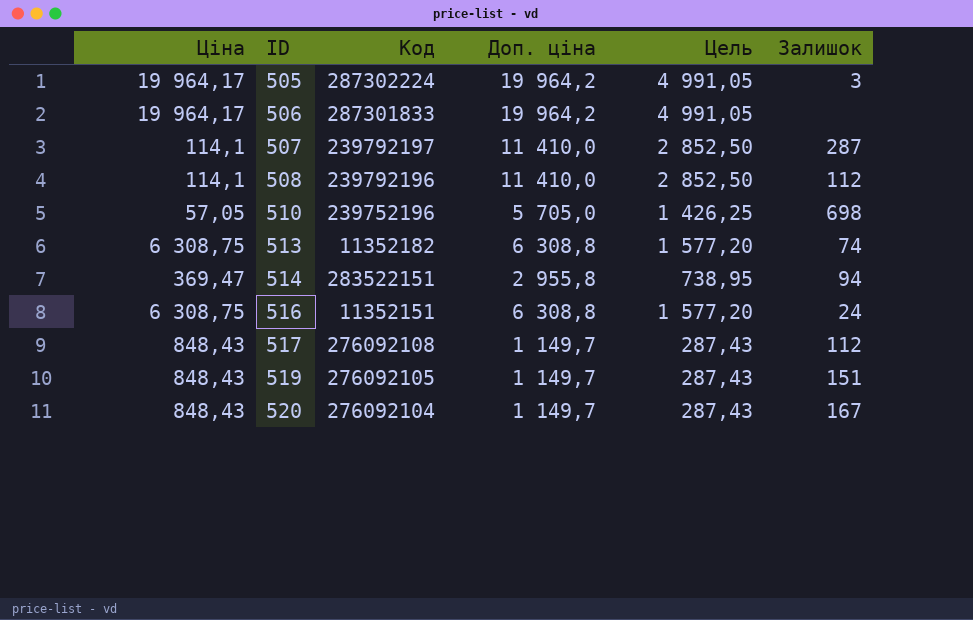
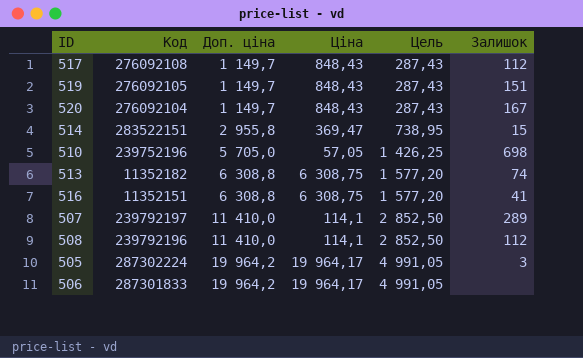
row order: ID ascending -> Доп. ціна ascending
column Ціна | position: 1 -> 4
514 | Залишок: 94 -> 15
516 | Залишок: 24 -> 41
507 | Залишок: 287 -> 289

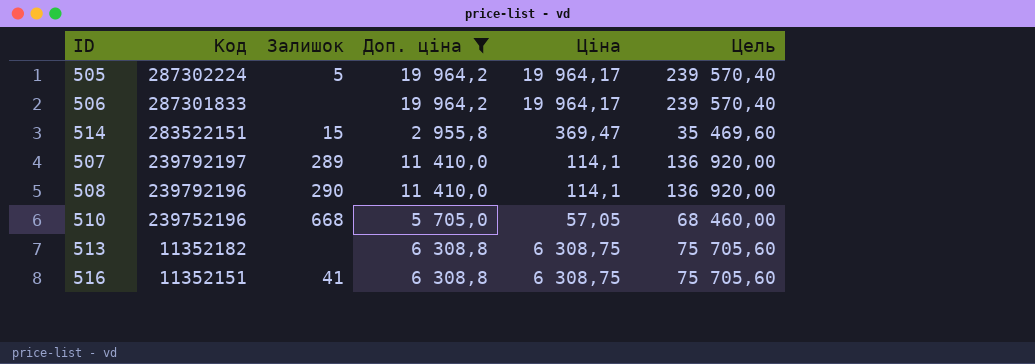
filter: none -> Доп. ціна != 1 149,7
row order: Доп. ціна ascending -> Код descending
column Залишок | position: 6 -> 3
column Цель | formula: [Доп. ціна] * 0,25 -> [Доп. ціна] * 12
505 | Залишок: 3 -> 5
508 | Залишок: 112 -> 290
510 | Залишок: 698 -> 668
513 | Залишок: 74 -> none

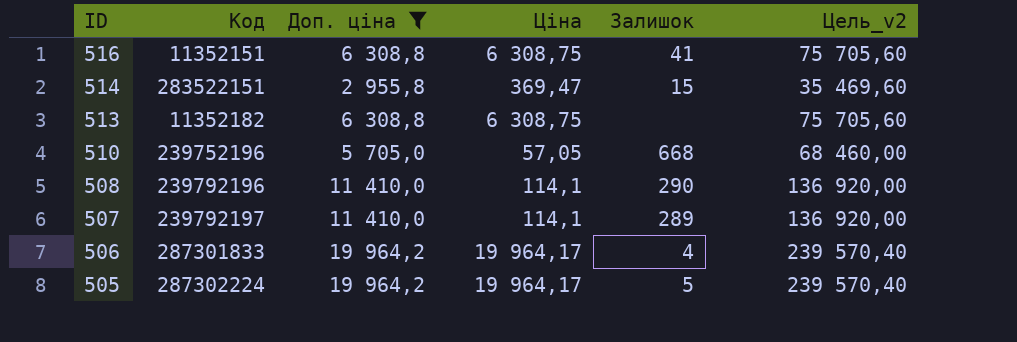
row order: Код descending -> ID descending
column Залишок | position: 3 -> 5
column name: Цель -> Цель_v2
506 | Залишок: none -> 4

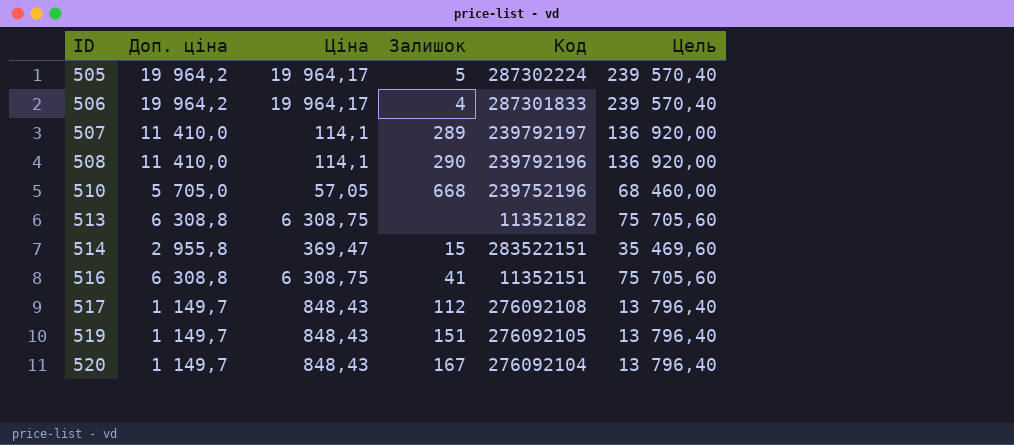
filter: Доп. ціна != 1 149,7 -> none
row order: ID descending -> ID ascending
column Код | position: 2 -> 5
column name: Цель_v2 -> Цель

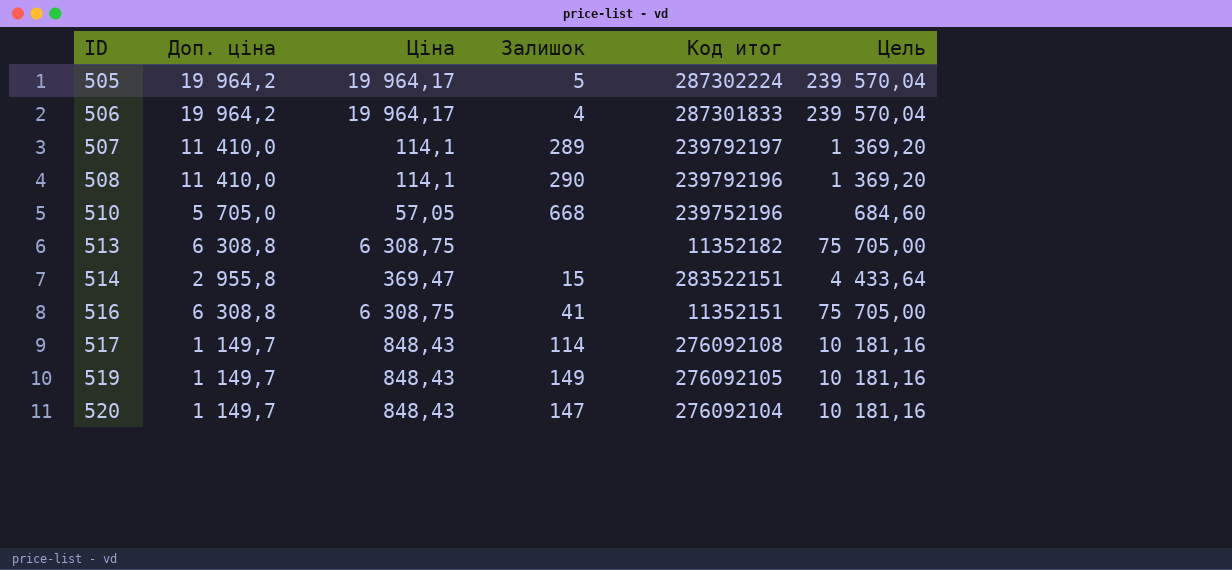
column name: Код -> Код итог
column Цель | formula: [Доп. ціна] * 12 -> [Ціна] * 12
517 | Залишок: 112 -> 114
519 | Залишок: 151 -> 149
520 | Залишок: 167 -> 147

